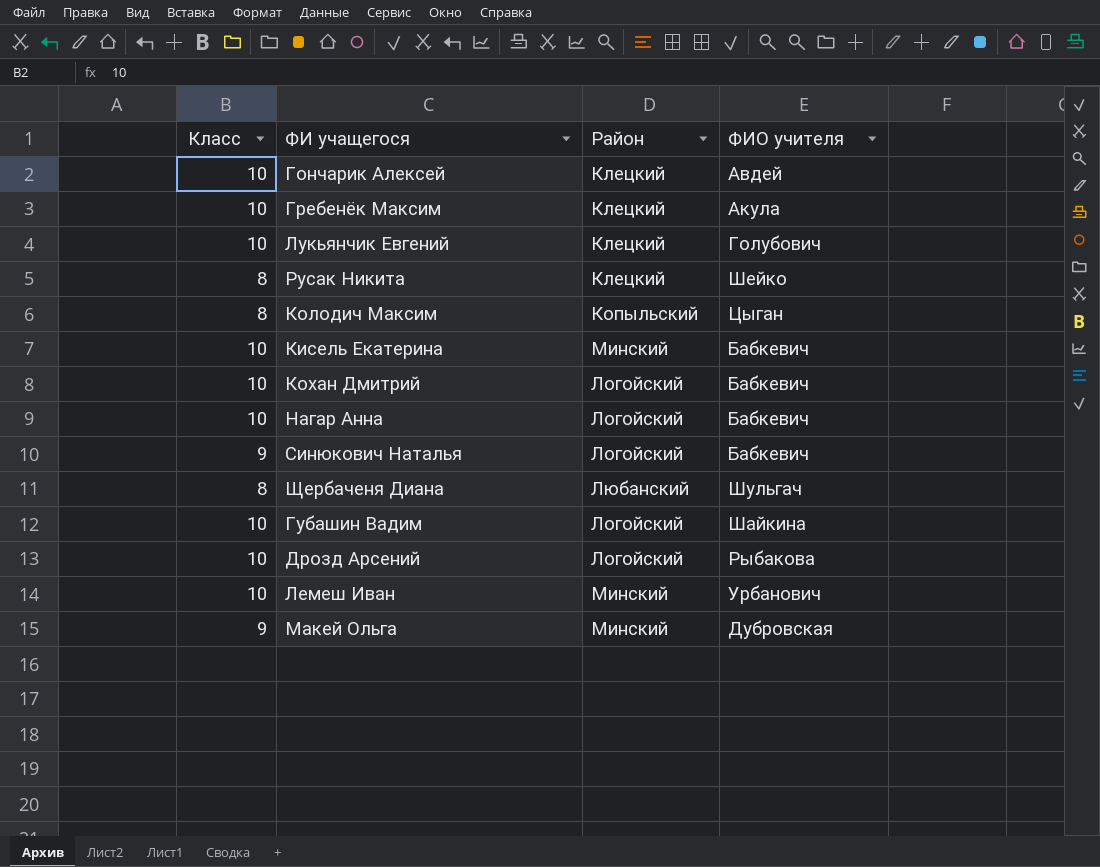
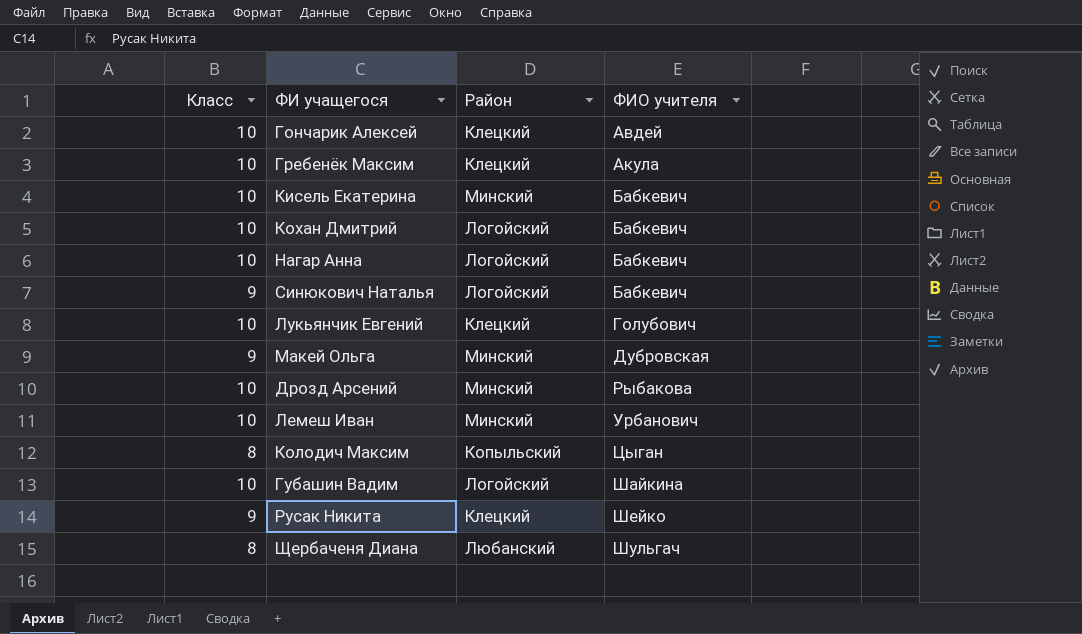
row order: none -> ФИО учителя ascending
Дрозд Арсений | Район: Логойский -> Минский
Русак Никита | Класс: 8 -> 9

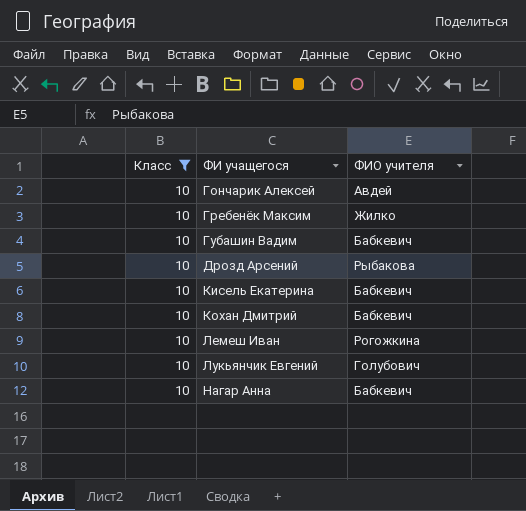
filter: none -> Класс = 10
row order: ФИО учителя ascending -> ФИ учащегося ascending
column Район | position: 3 -> none
Гребенёк Максим | ФИО учителя: Акула -> Жилко
Губашин Вадим | ФИО учителя: Шайкина -> Бабкевич
Лемеш Иван | ФИО учителя: Урбанович -> Рогожкина

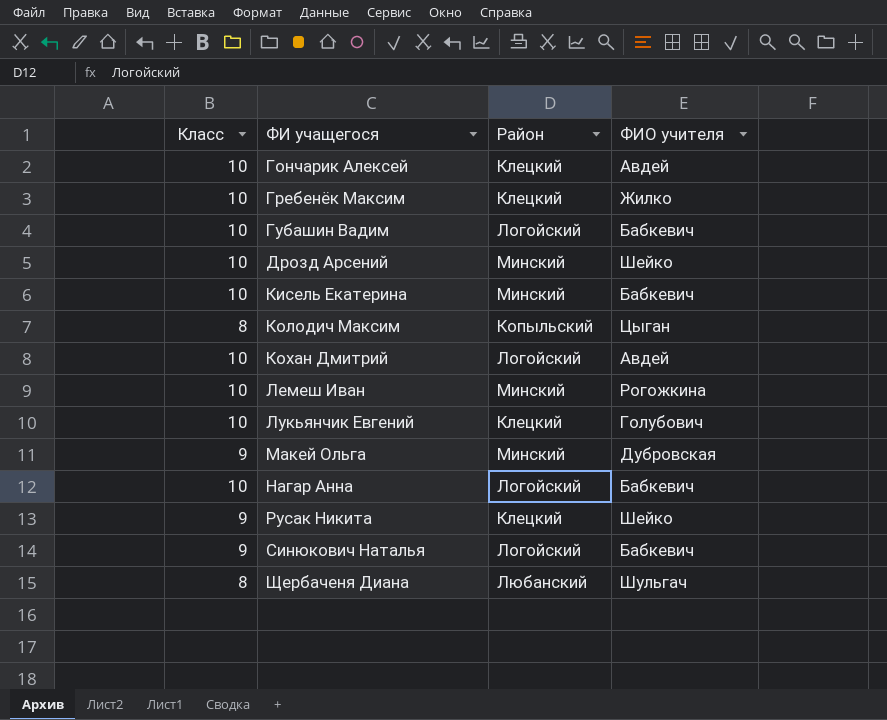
filter: Класс = 10 -> none
column Район | position: none -> 3
Дрозд Арсений | ФИО учителя: Рыбакова -> Шейко
Кохан Дмитрий | ФИО учителя: Бабкевич -> Авдей

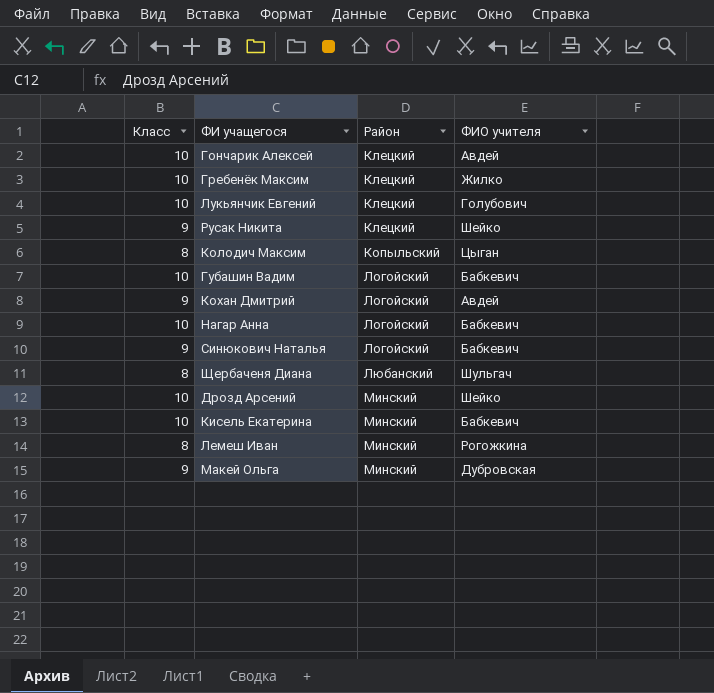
row order: ФИ учащегося ascending -> Район ascending
Кохан Дмитрий | Класс: 10 -> 9
Лемеш Иван | Класс: 10 -> 8

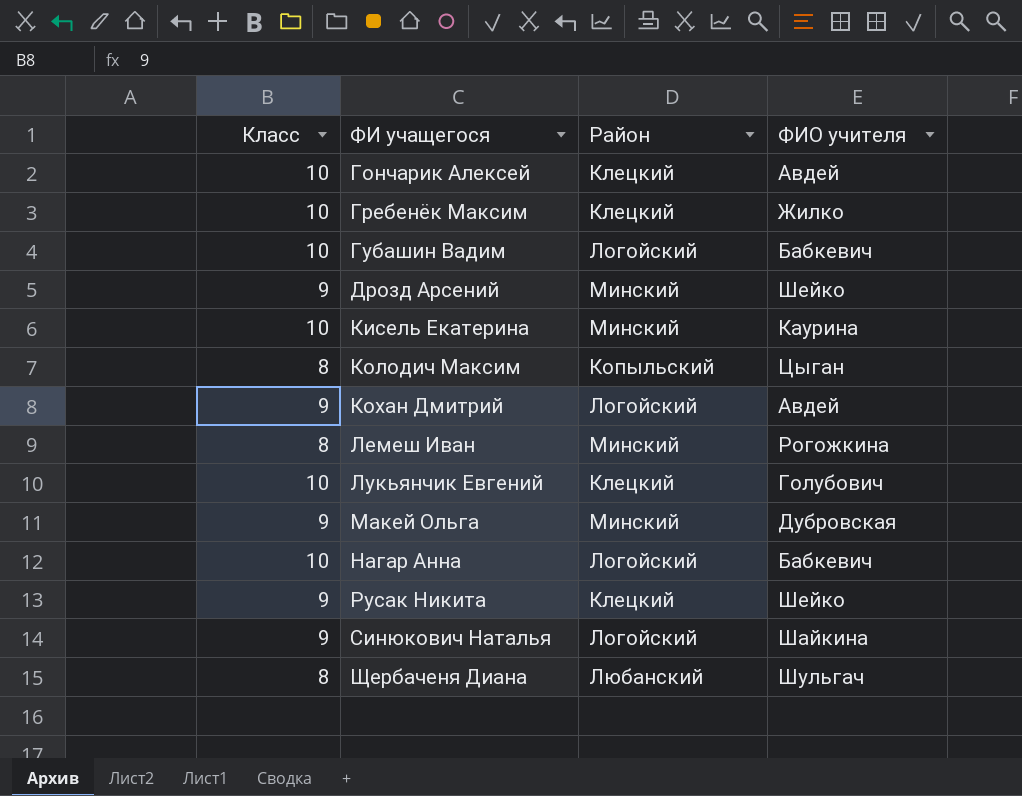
row order: Район ascending -> ФИ учащегося ascending
Дрозд Арсений | Класс: 10 -> 9
Кисель Екатерина | ФИО учителя: Бабкевич -> Каурина
Синюкович Наталья | ФИО учителя: Бабкевич -> Шайкина

